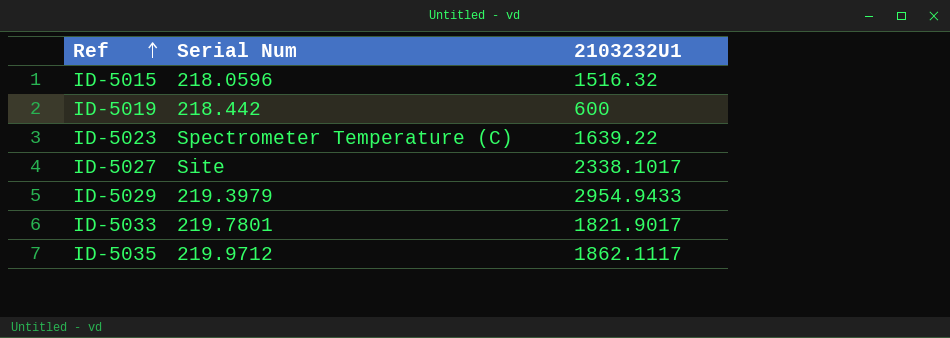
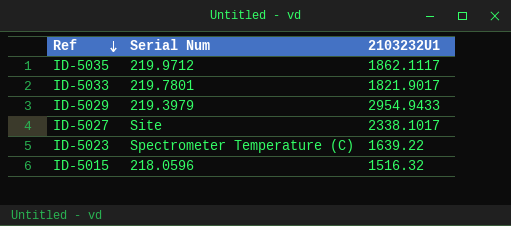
row order: Ref ascending -> Ref descending
row ID-5019: 218.442 | 600 -> none

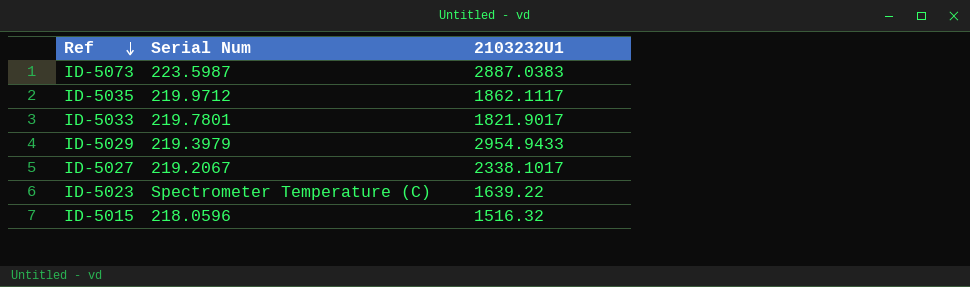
row ID-5073: none -> 223.5987 | 2887.0383
ID-5027 | Serial Num: Site -> 219.2067

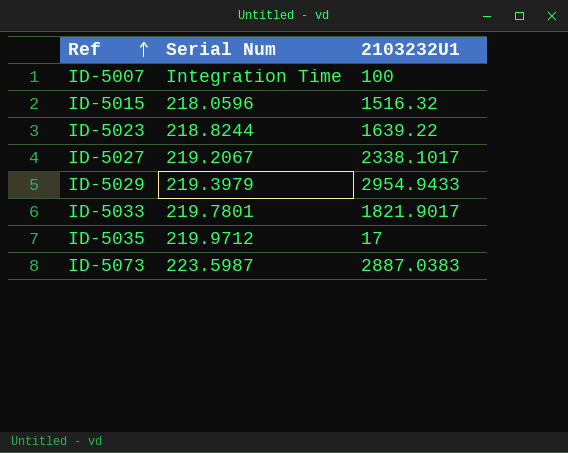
row order: Ref descending -> Ref ascending
row ID-5007: none -> Integration Time | 100
ID-5023 | Serial Num: Spectrometer Temperature (C) -> 218.8244
ID-5035 | 2103232U1: 1862.1117 -> 17

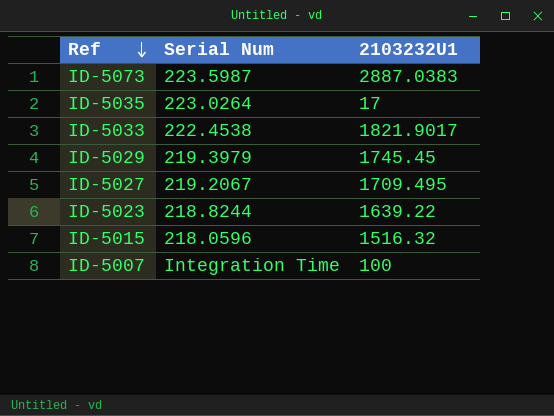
row order: Ref ascending -> Ref descending
ID-5035 | Serial Num: 219.9712 -> 223.0264
ID-5033 | Serial Num: 219.7801 -> 222.4538
ID-5029 | 2103232U1: 2954.9433 -> 1745.45
ID-5027 | 2103232U1: 2338.1017 -> 1709.495

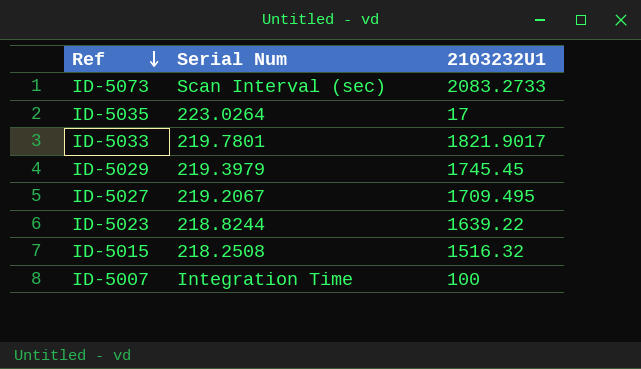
ID-5073 | Serial Num: 223.5987 -> Scan Interval (sec)
ID-5073 | 2103232U1: 2887.0383 -> 2083.2733
ID-5033 | Serial Num: 222.4538 -> 219.7801
ID-5015 | Serial Num: 218.0596 -> 218.2508

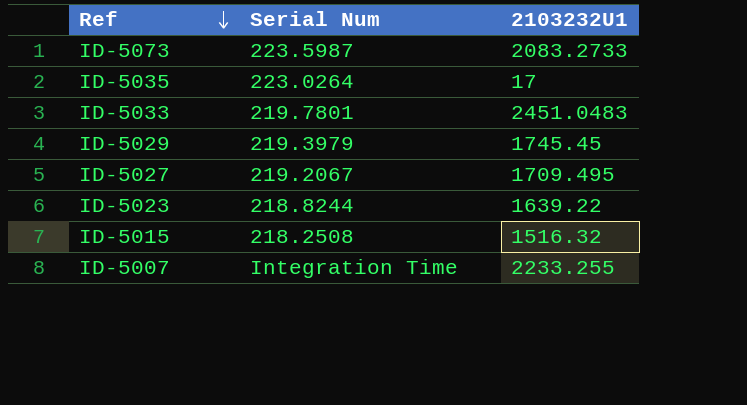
ID-5073 | Serial Num: Scan Interval (sec) -> 223.5987
ID-5033 | 2103232U1: 1821.9017 -> 2451.0483
ID-5007 | 2103232U1: 100 -> 2233.255

